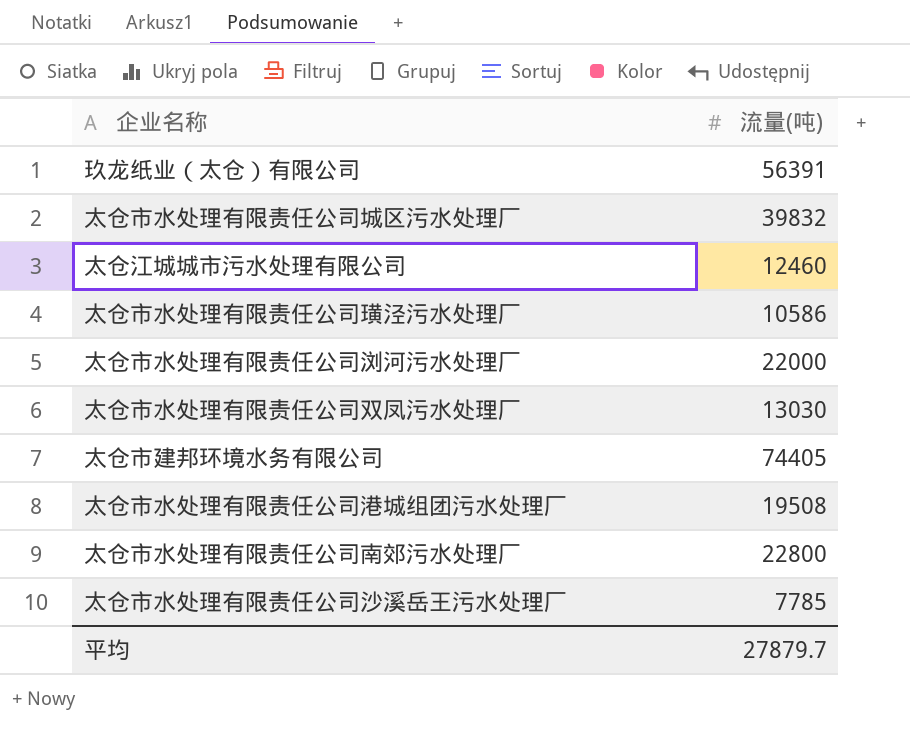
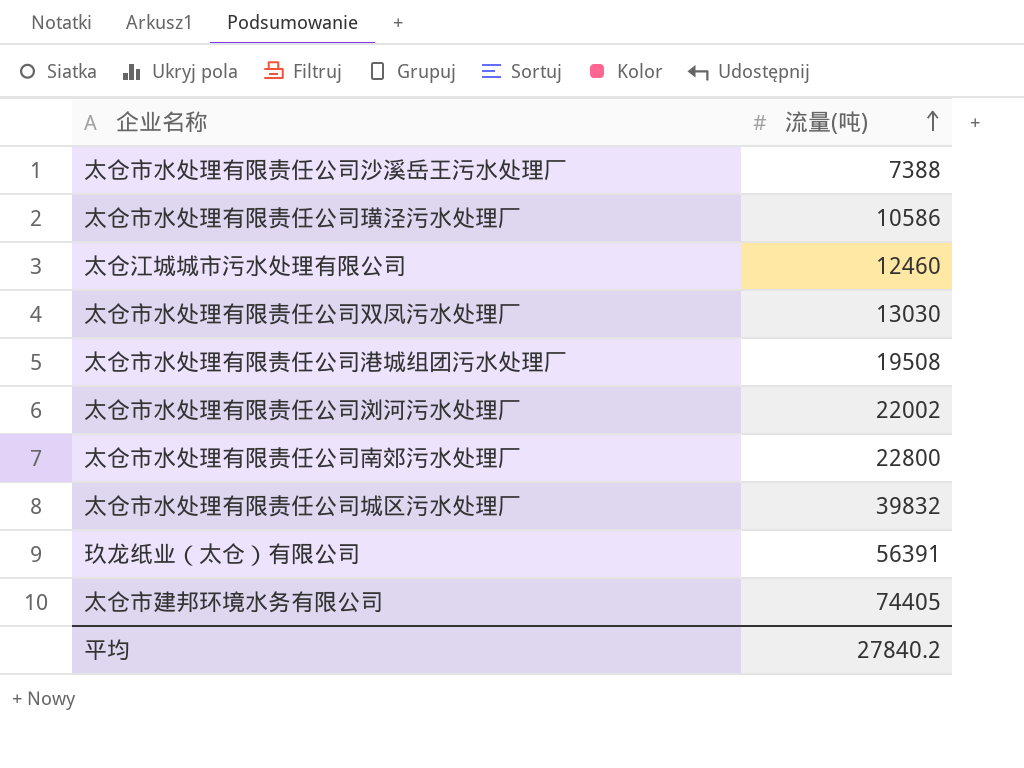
row order: none -> 流量(吨) ascending
太仓市水处理有限责任公司沙溪岳王污水处理厂 | 流量(吨): 7785 -> 7388
太仓市水处理有限责任公司浏河污水处理厂 | 流量(吨): 22000 -> 22002
平均 | 流量(吨): 27879.7 -> 27840.2

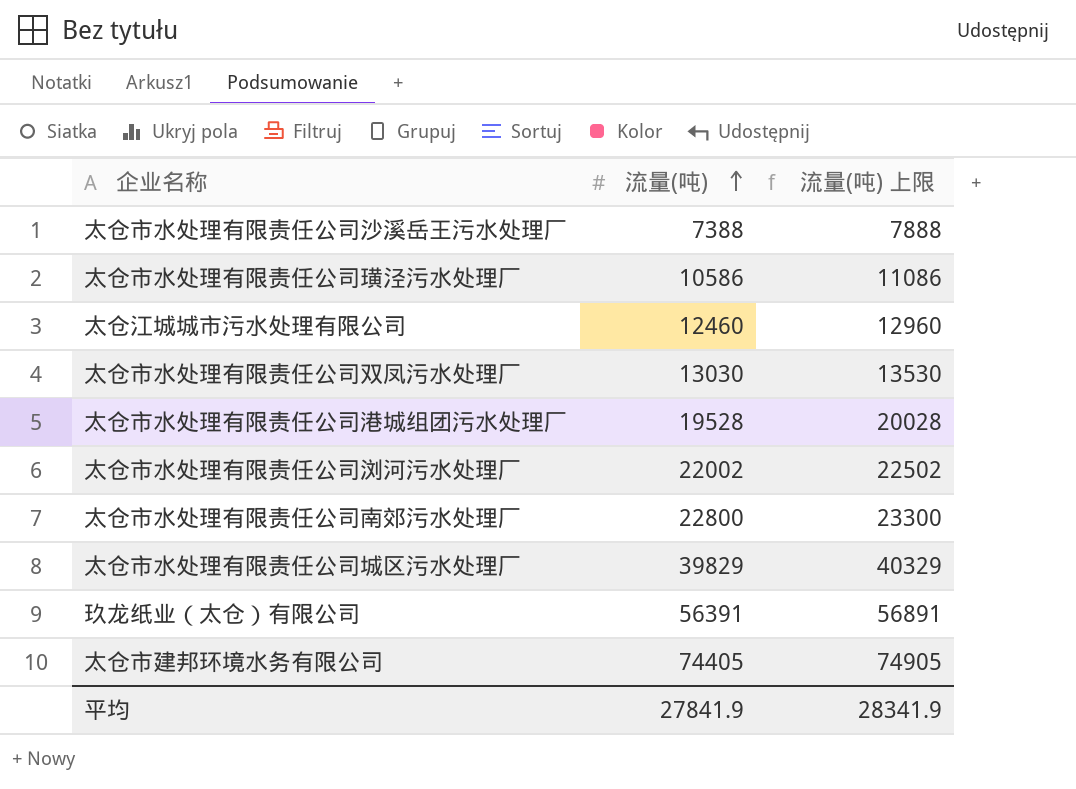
column 流量(吨) 上限 | formula: none -> [流量(吨)] + 500
太仓市水处理有限责任公司港城组团污水处理厂 | 流量(吨): 19508 -> 19528
太仓市水处理有限责任公司城区污水处理厂 | 流量(吨): 39832 -> 39829
平均 | 流量(吨): 27840.2 -> 27841.9

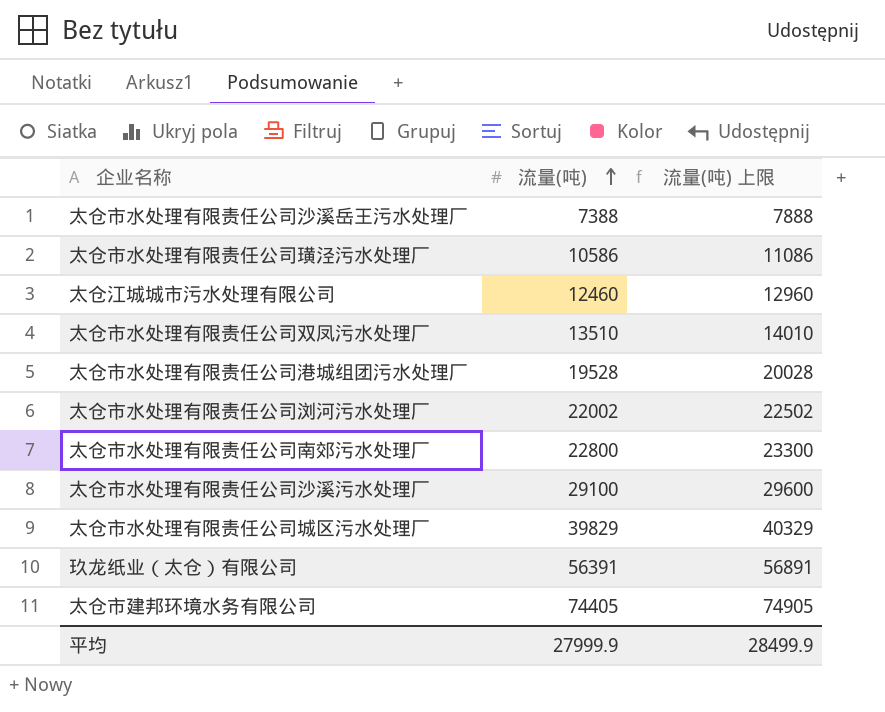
太仓市水处理有限责任公司双凤污水处理厂 | 流量(吨): 13030 -> 13510
太仓市水处理有限责任公司双凤污水处理厂 | 流量(吨) 上限: 13530 -> 14010
row 太仓市水处理有限责任公司沙溪污水处理厂: none -> 29100 | 29600
平均 | 流量(吨): 27841.9 -> 27999.9
平均 | 流量(吨) 上限: 28341.9 -> 28499.9

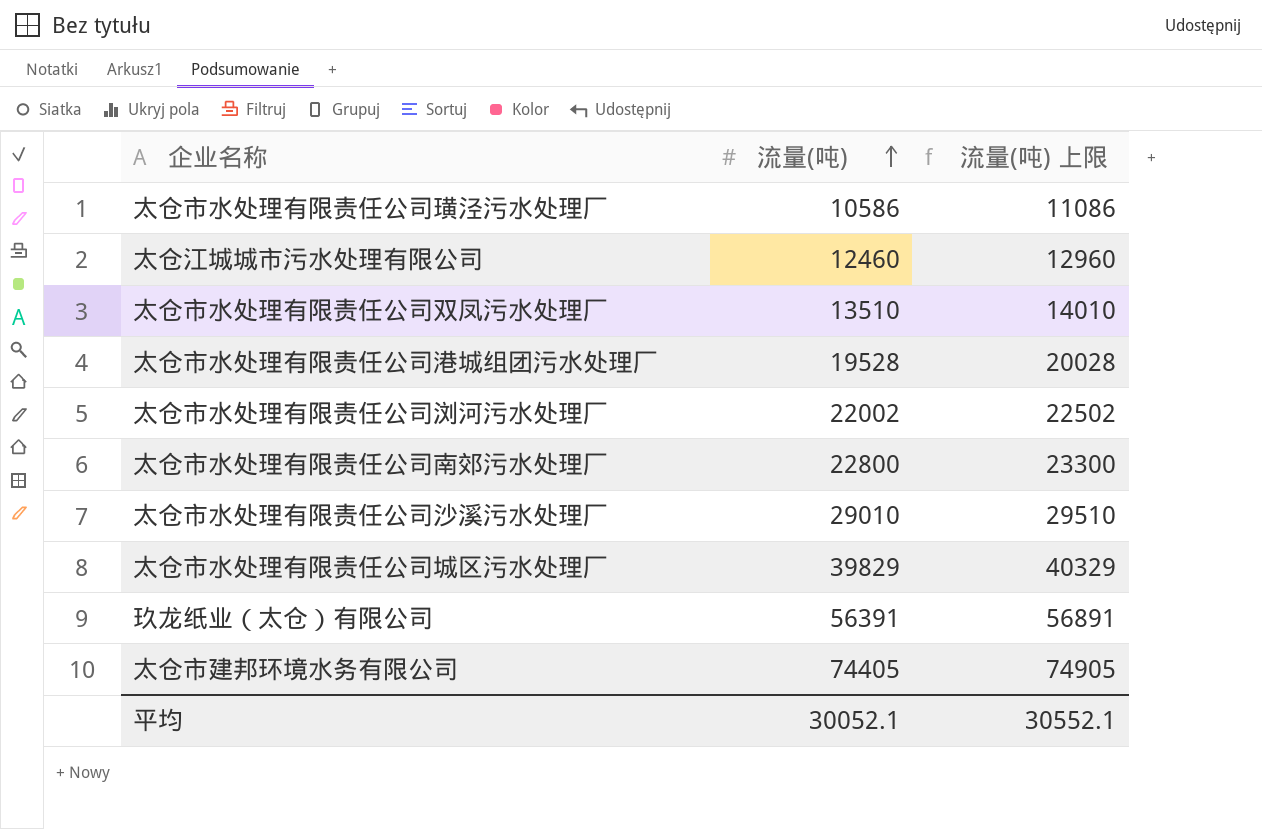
row 太仓市水处理有限责任公司沙溪岳王污水处理厂: 7388 | 7888 -> none
太仓市水处理有限责任公司沙溪污水处理厂 | 流量(吨): 29100 -> 29010
太仓市水处理有限责任公司沙溪污水处理厂 | 流量(吨) 上限: 29600 -> 29510
平均 | 流量(吨): 27999.9 -> 30052.1
平均 | 流量(吨) 上限: 28499.9 -> 30552.1

